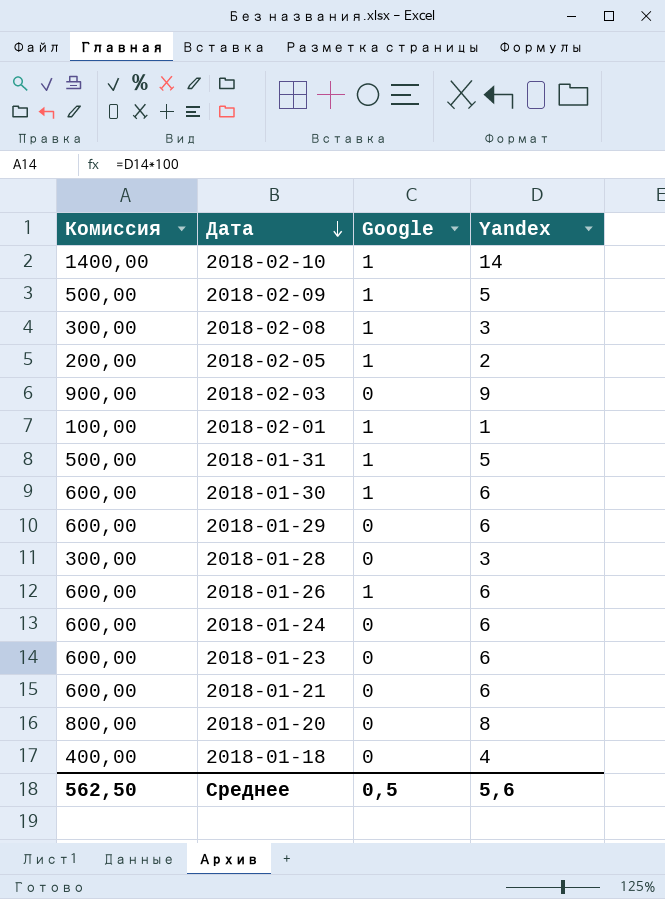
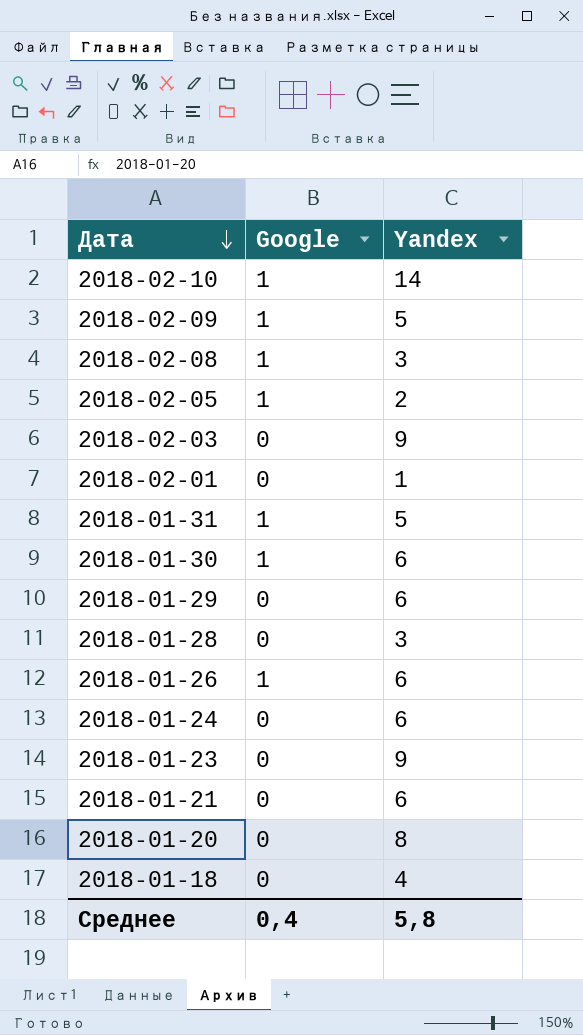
column Комиссия | formula: [Yandex] * 100 -> none
2018-02-01 | Google: 1 -> 0
2018-01-23 | Yandex: 6 -> 9
Среднее | Google: 0,5 -> 0,4
Среднее | Yandex: 5,6 -> 5,8

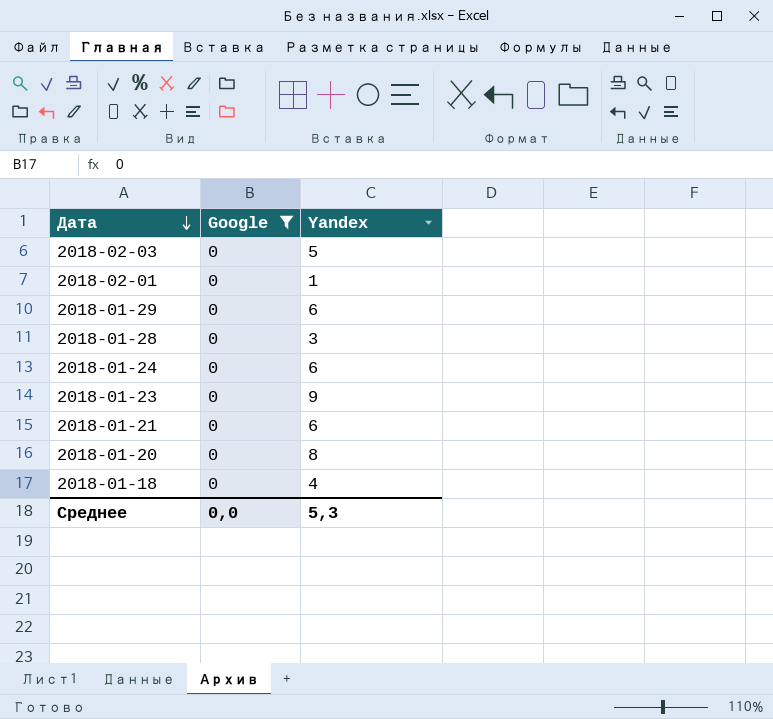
filter: none -> Google = 0
2018-02-03 | Yandex: 9 -> 5
Среднее | Google: 0,4 -> 0,0
Среднее | Yandex: 5,8 -> 5,3

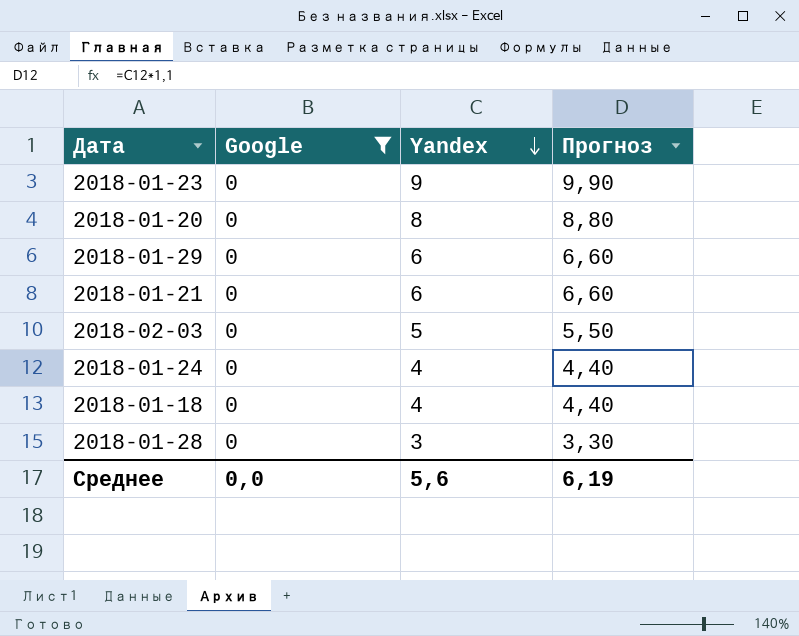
row order: Дата descending -> Yandex descending
column Прогноз | formula: none -> [Yandex] * 1,1
row 2018-02-01: 0 | 1 -> none
2018-01-24 | Yandex: 6 -> 4
Среднее | Yandex: 5,3 -> 5,6

